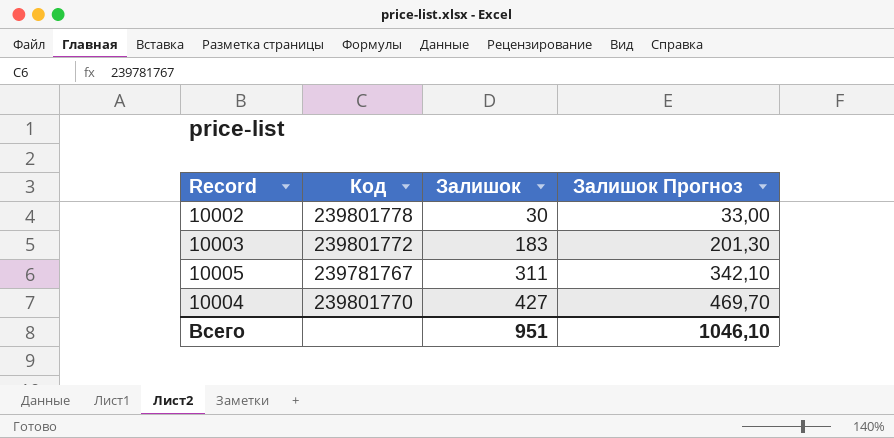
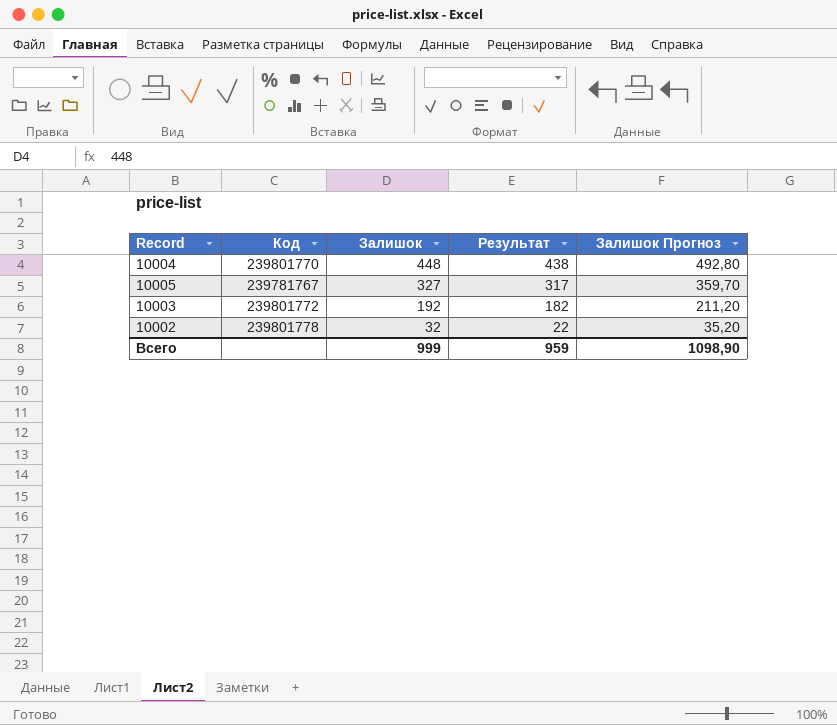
row order: Залишок ascending -> Залишок descending
column Результат | formula: none -> [Залишок] - 10
10004 | Залишок: 427 -> 448
10004 | Залишок Прогноз: 469,70 -> 492,80
10005 | Залишок: 311 -> 327
10005 | Залишок Прогноз: 342,10 -> 359,70
10003 | Залишок: 183 -> 192
10003 | Залишок Прогноз: 201,30 -> 211,20
10002 | Залишок: 30 -> 32
10002 | Залишок Прогноз: 33,00 -> 35,20
Всего | Залишок: 951 -> 999
Всего | Залишок Прогноз: 1046,10 -> 1098,90

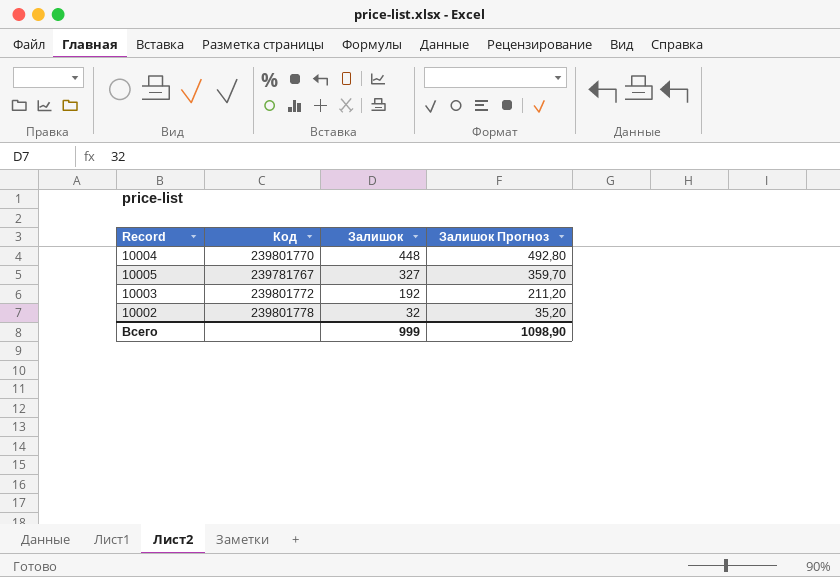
column Результат | formula: [Залишок] - 10 -> none

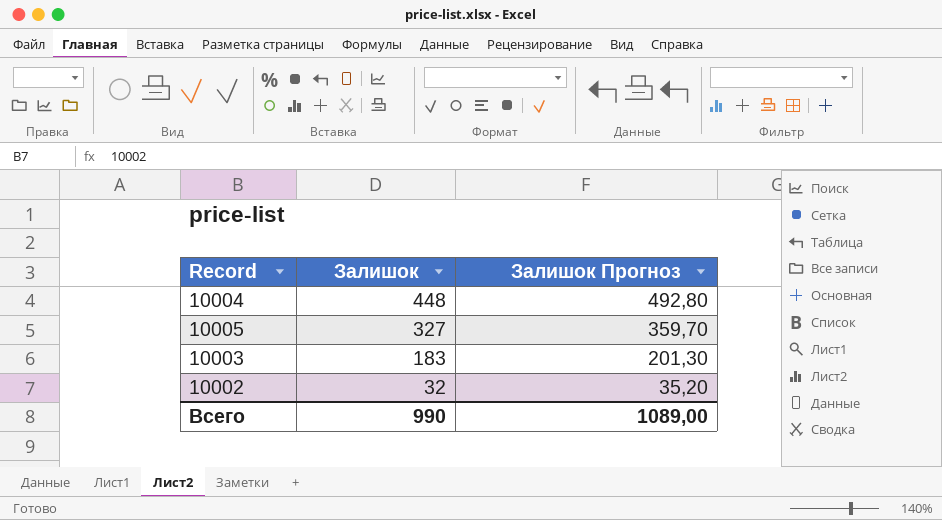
column Код | position: 2 -> none
10003 | Залишок: 192 -> 183
10003 | Залишок Прогноз: 211,20 -> 201,30
Всего | Залишок: 999 -> 990
Всего | Залишок Прогноз: 1098,90 -> 1089,00

